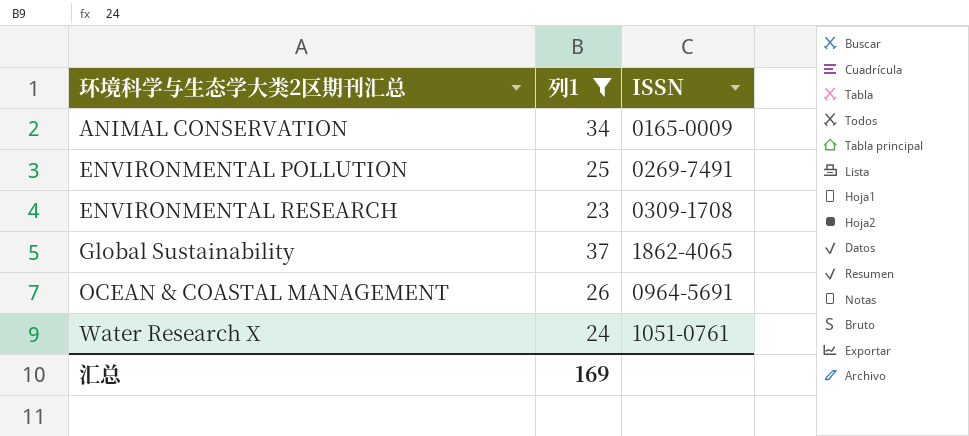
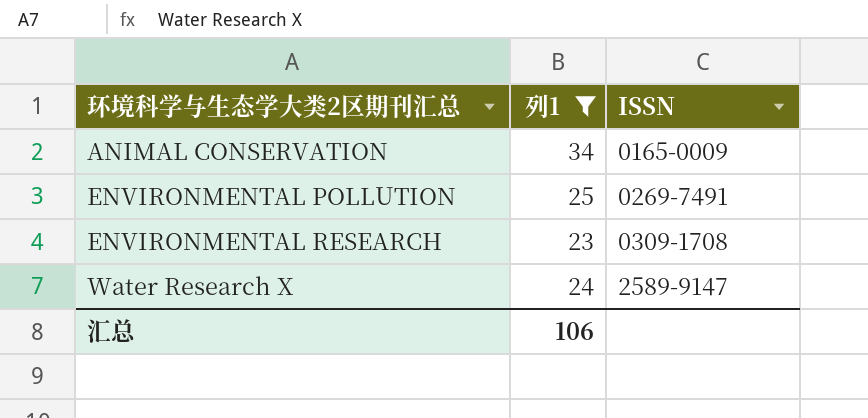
row Global Sustainability: 37 | 1862-4065 -> none
row OCEAN & COASTAL MANAGEMENT: 26 | 0964-5691 -> none
Water Research X | ISSN: 1051-0761 -> 2589-9147
汇总 | 列1: 169 -> 106

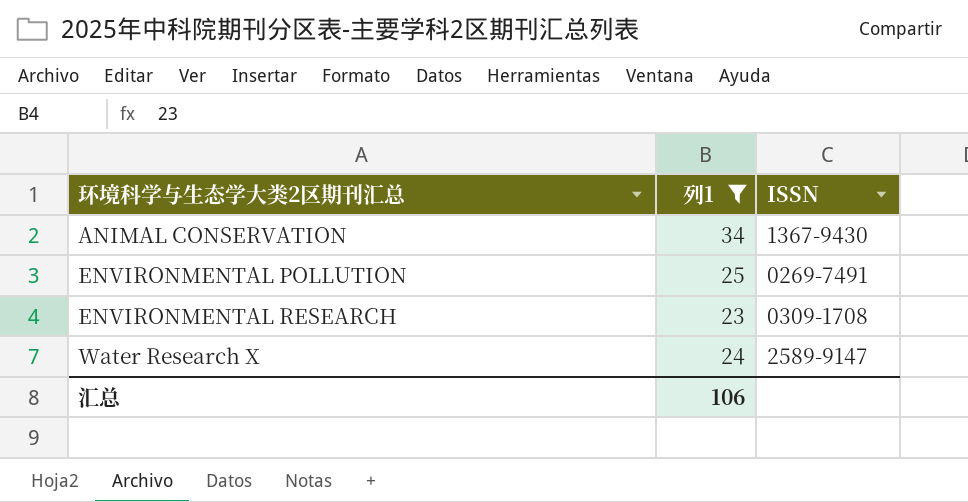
ANIMAL CONSERVATION | ISSN: 0165-0009 -> 1367-9430

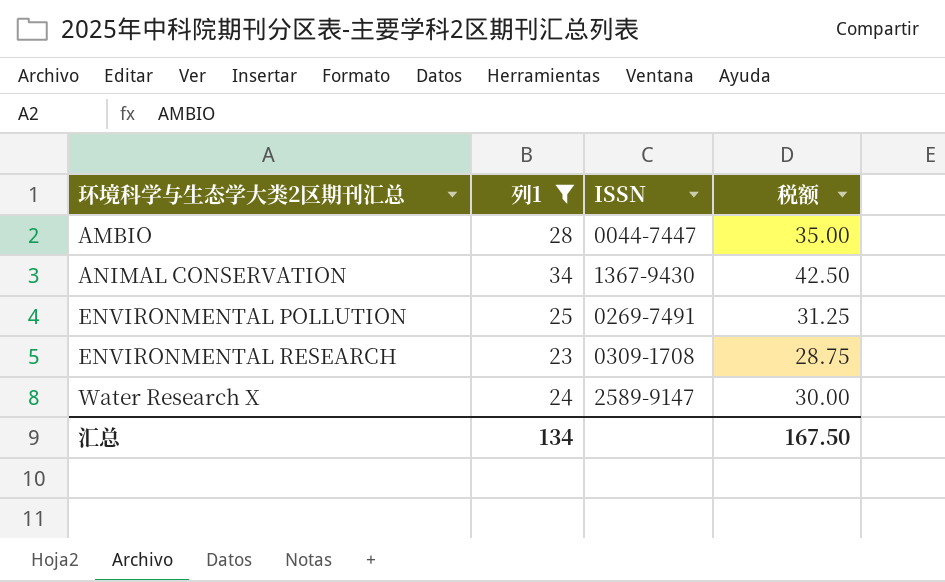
column 税额 | formula: none -> [列1] * 1.25
row AMBIO: none -> 28 | 0044-7447 | 35.00
汇总 | 列1: 106 -> 134

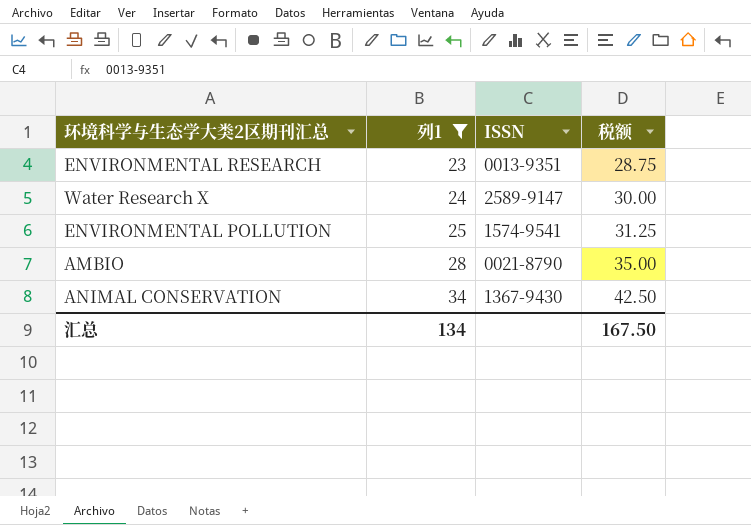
row order: 环境科学与生态学大类2区期刊汇总 ascending -> 列1 ascending
ENVIRONMENTAL RESEARCH | ISSN: 0309-1708 -> 0013-9351
ENVIRONMENTAL POLLUTION | ISSN: 0269-7491 -> 1574-9541
AMBIO | ISSN: 0044-7447 -> 0021-8790

